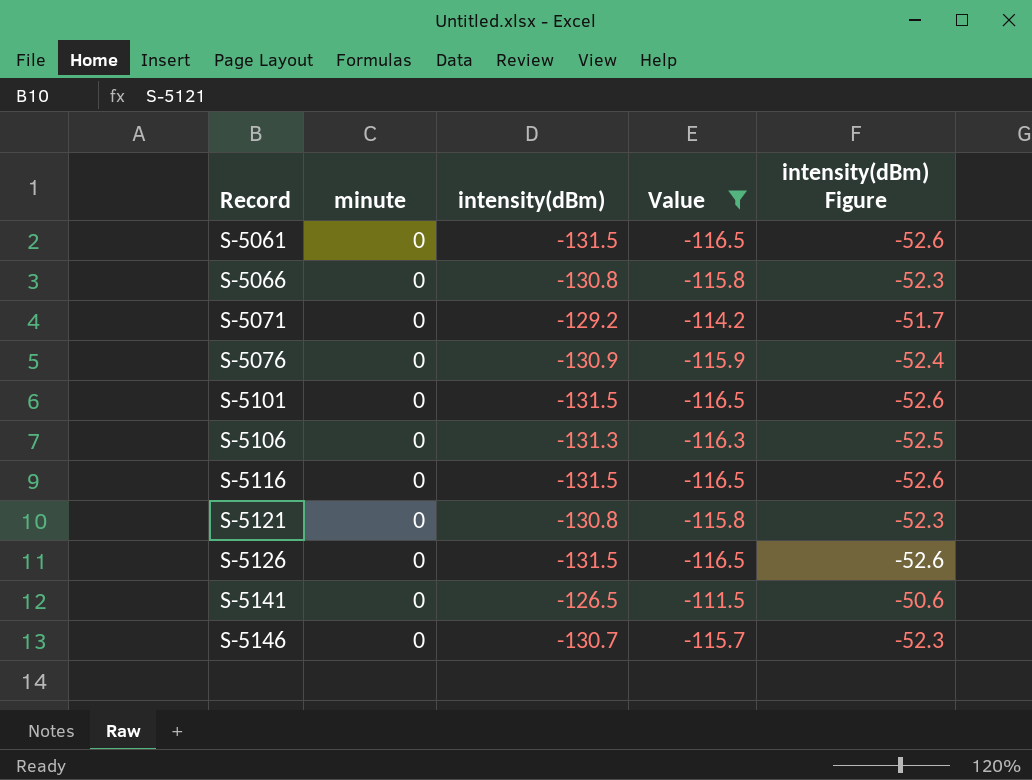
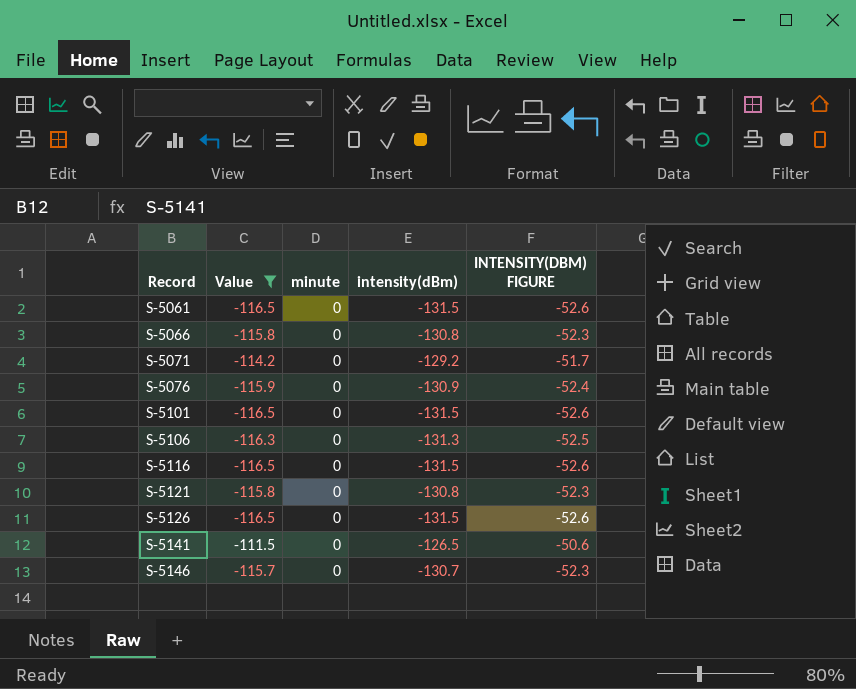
column Value | position: 4 -> 2
column name: intensity(dBm) Figure -> INTENSITY(DBM) FIGURE

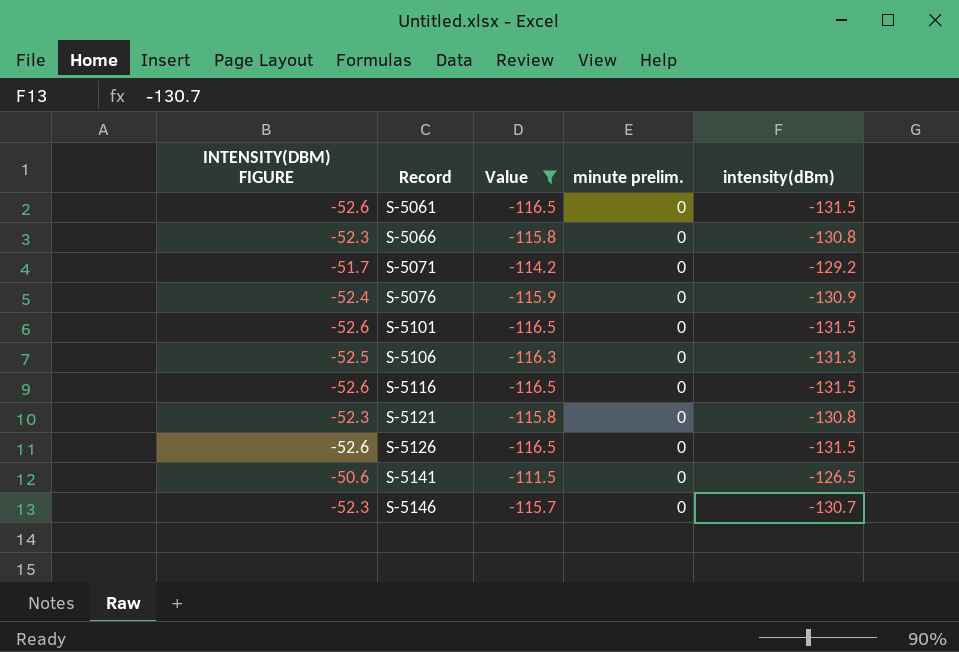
column INTENSITY(DBM) FIGURE | position: 5 -> 1
column name: minute -> minute prelim.

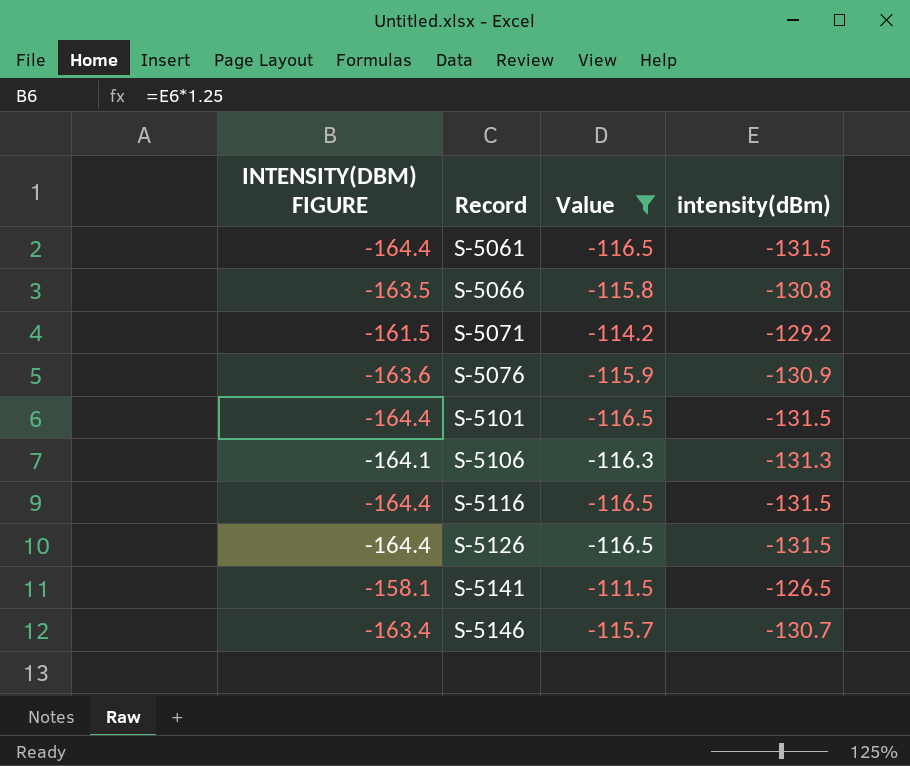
column minute prelim. | position: 4 -> none
column INTENSITY(DBM) FIGURE | formula: [intensity(dBm)] * 0.4 -> [intensity(dBm)] * 1.25
row S-5121: -52.3 | -115.8 | 0 | -130.8 -> none

